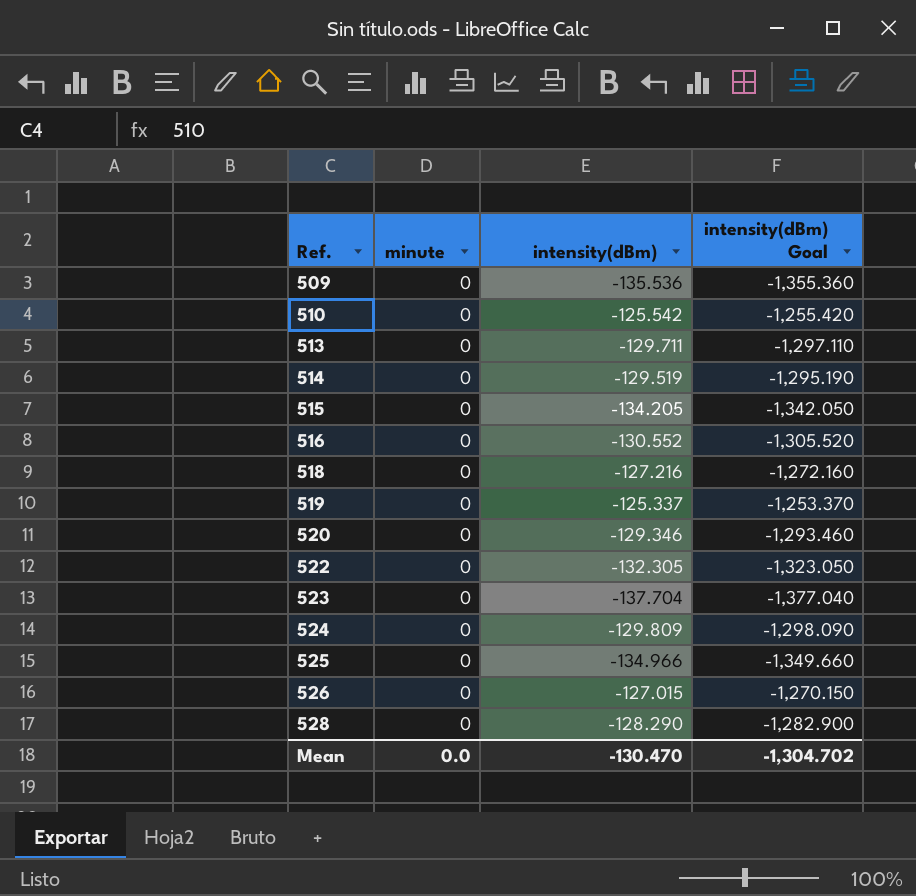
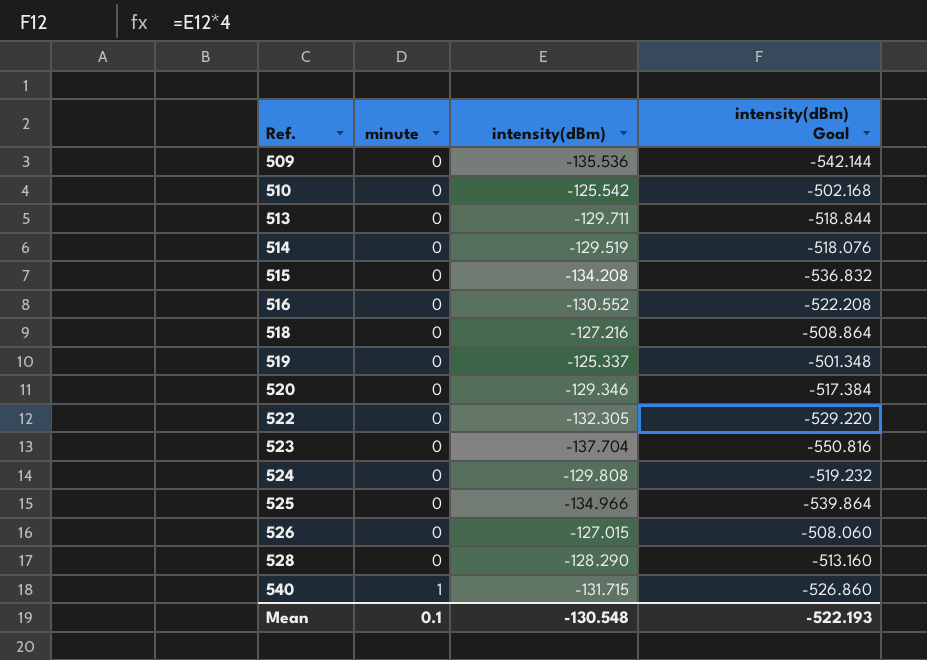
column intensity(dBm) Goal | formula: [intensity(dBm)] * 10 -> [intensity(dBm)] * 4
515 | intensity(dBm): -134.205 -> -134.208
524 | intensity(dBm): -129.809 -> -129.808
row 540: none -> 1 | -131.715 | -526.860
Mean | minute: 0.0 -> 0.1
Mean | intensity(dBm): -130.470 -> -130.548
Mean | intensity(dBm) Goal: -1,304.702 -> -522.193

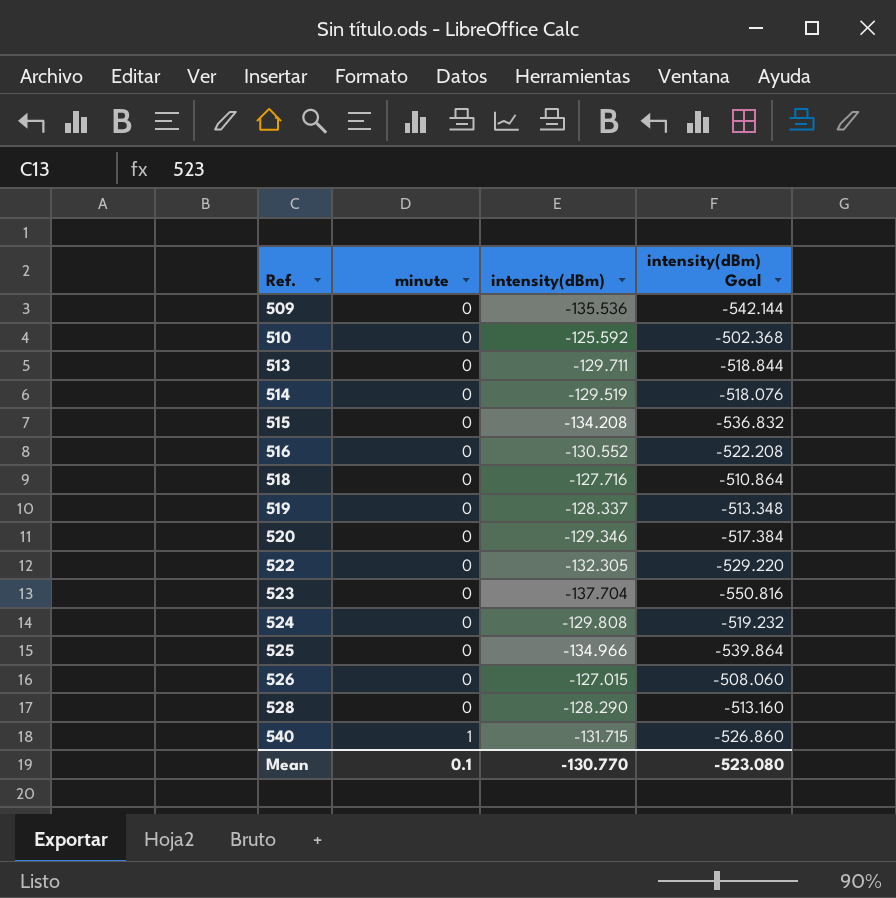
510 | intensity(dBm): -125.542 -> -125.592
510 | intensity(dBm) Goal: -502.168 -> -502.368
518 | intensity(dBm): -127.216 -> -127.716
518 | intensity(dBm) Goal: -508.864 -> -510.864
519 | intensity(dBm): -125.337 -> -128.337
519 | intensity(dBm) Goal: -501.348 -> -513.348
Mean | intensity(dBm): -130.548 -> -130.770
Mean | intensity(dBm) Goal: -522.193 -> -523.080

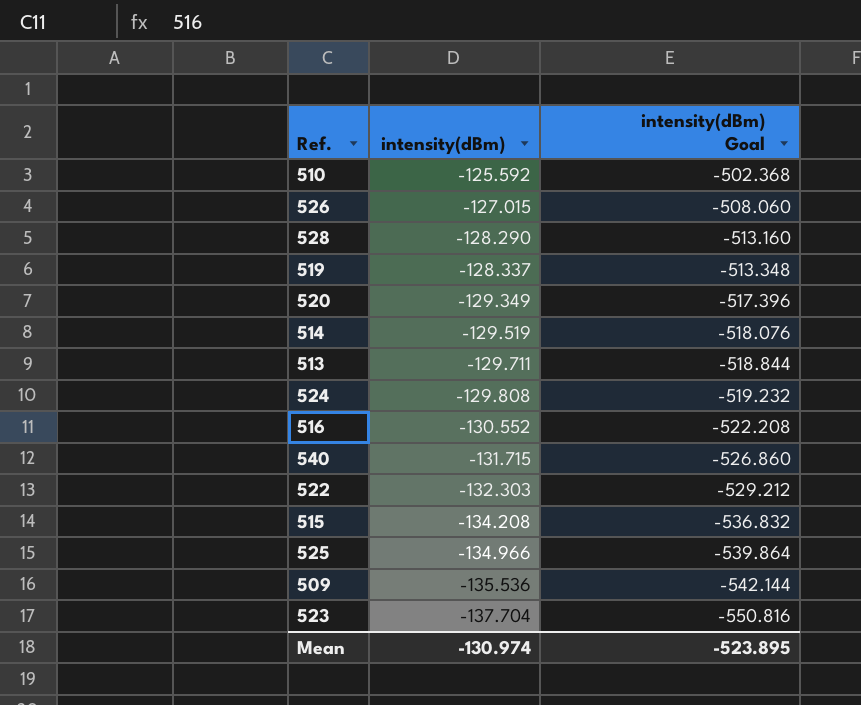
row order: Ref. ascending -> intensity(dBm) descending
column minute | position: 2 -> none
row 518: 0 | -127.716 | -510.864 -> none
520 | intensity(dBm): -129.346 -> -129.349
520 | intensity(dBm) Goal: -517.384 -> -517.396
522 | intensity(dBm): -132.305 -> -132.303
522 | intensity(dBm) Goal: -529.220 -> -529.212
Mean | intensity(dBm): -130.770 -> -130.974
Mean | intensity(dBm) Goal: -523.080 -> -523.895

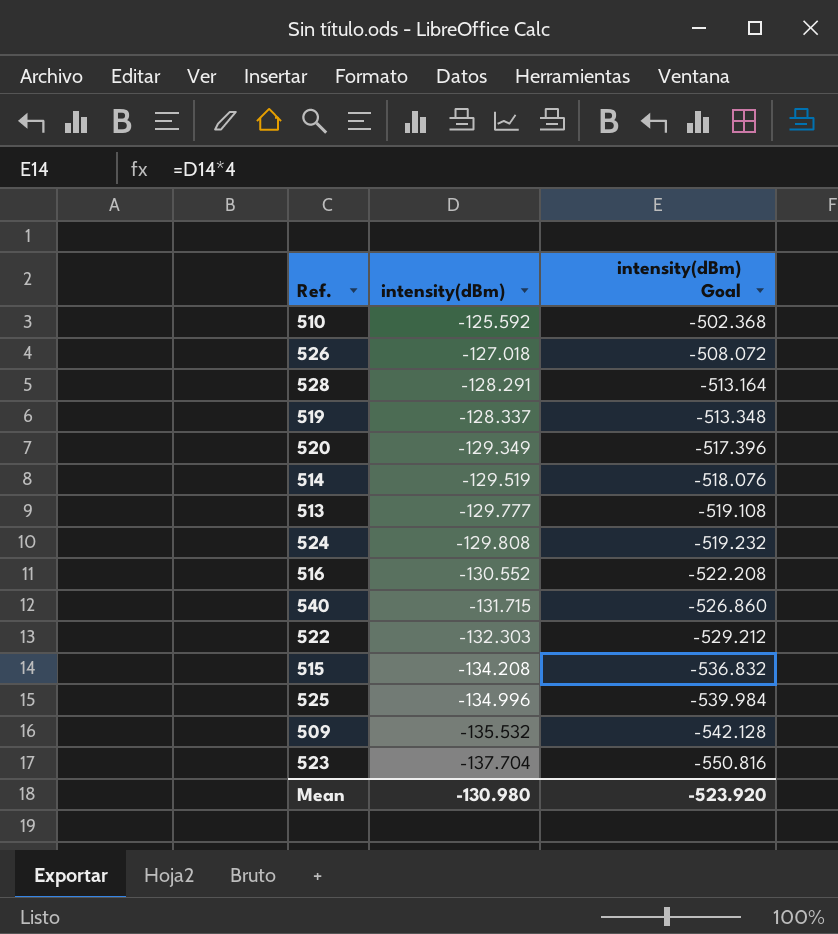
526 | intensity(dBm): -127.015 -> -127.018
526 | intensity(dBm) Goal: -508.060 -> -508.072
528 | intensity(dBm): -128.290 -> -128.291
528 | intensity(dBm) Goal: -513.160 -> -513.164
513 | intensity(dBm): -129.711 -> -129.777
513 | intensity(dBm) Goal: -518.844 -> -519.108
525 | intensity(dBm): -134.966 -> -134.996
525 | intensity(dBm) Goal: -539.864 -> -539.984
509 | intensity(dBm): -135.536 -> -135.532
509 | intensity(dBm) Goal: -542.144 -> -542.128
Mean | intensity(dBm): -130.974 -> -130.980
Mean | intensity(dBm) Goal: -523.895 -> -523.920

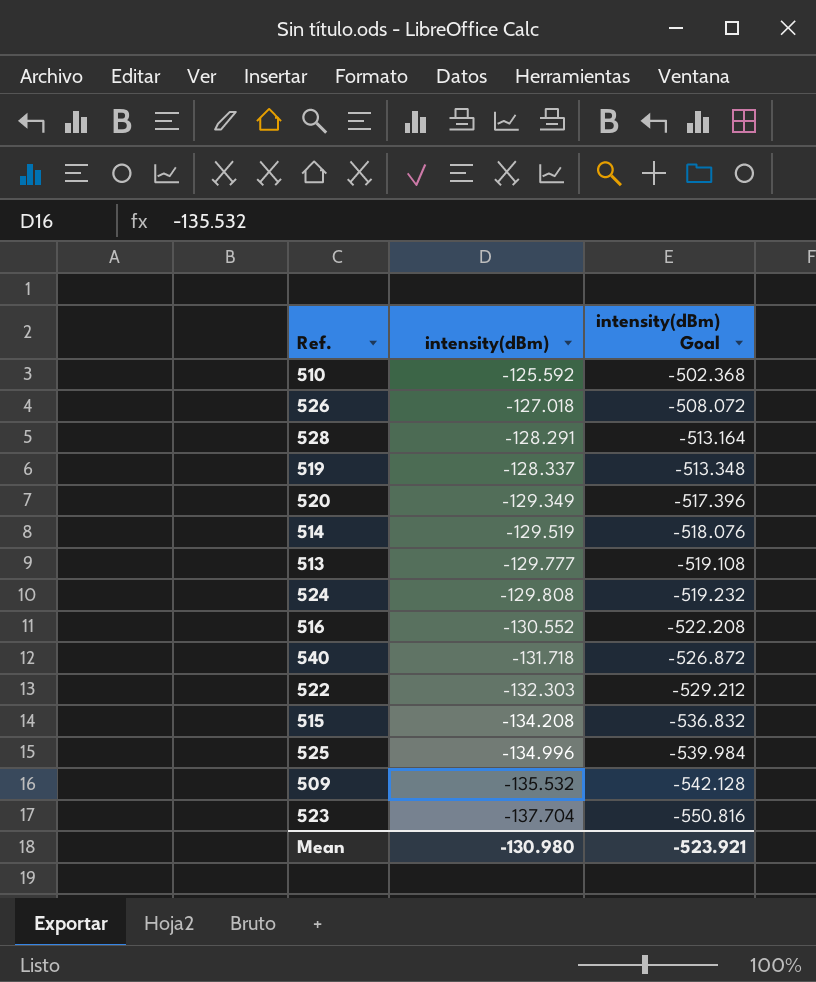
540 | intensity(dBm): -131.715 -> -131.718
540 | intensity(dBm) Goal: -526.860 -> -526.872
Mean | intensity(dBm) Goal: -523.920 -> -523.921

